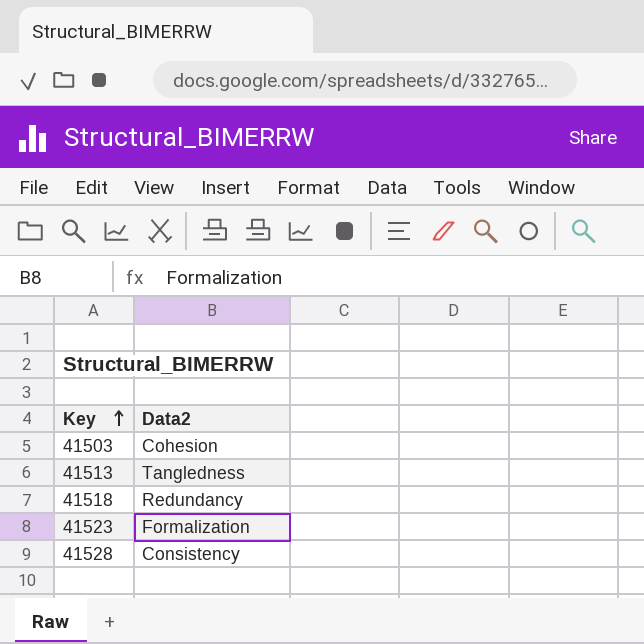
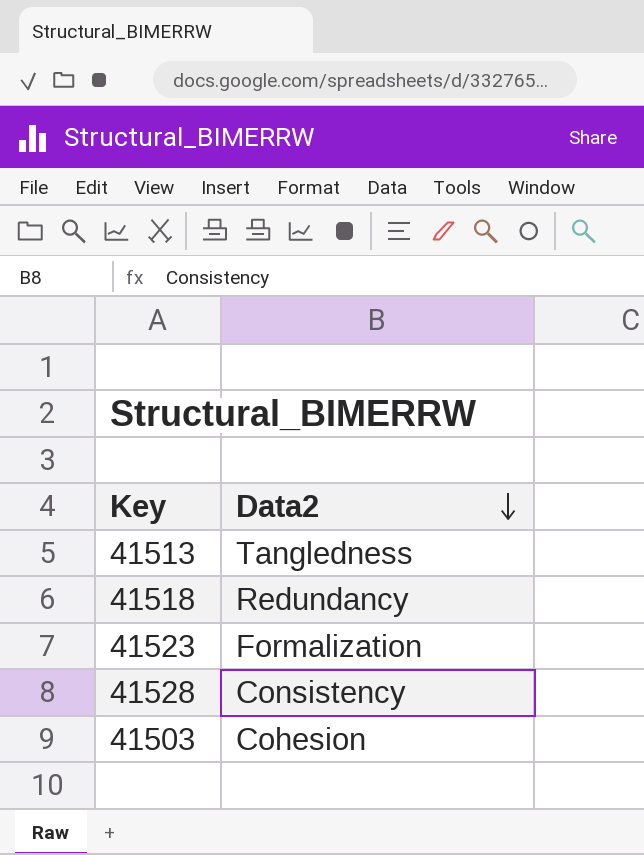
row order: Key ascending -> Data2 descending

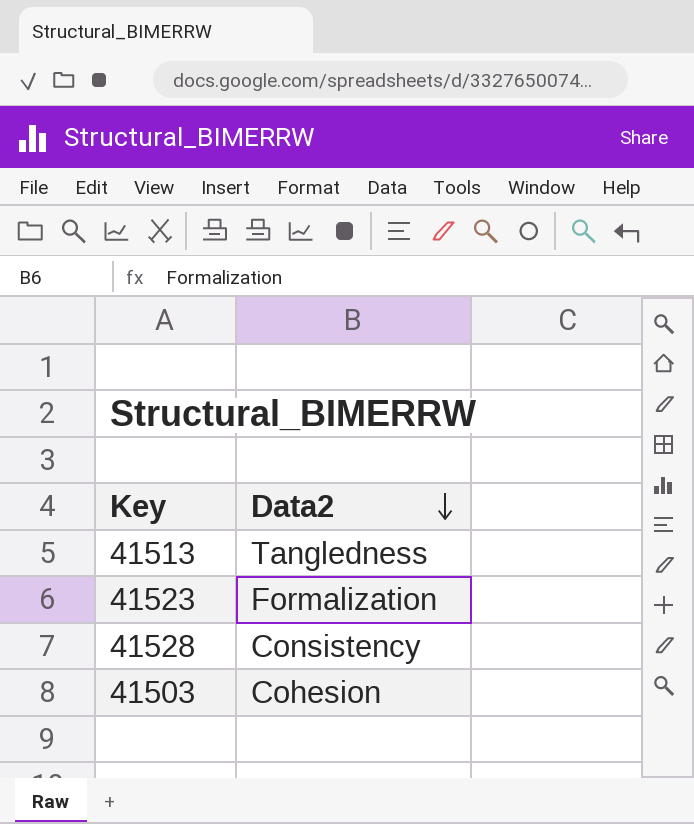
row 41518: Redundancy -> none

